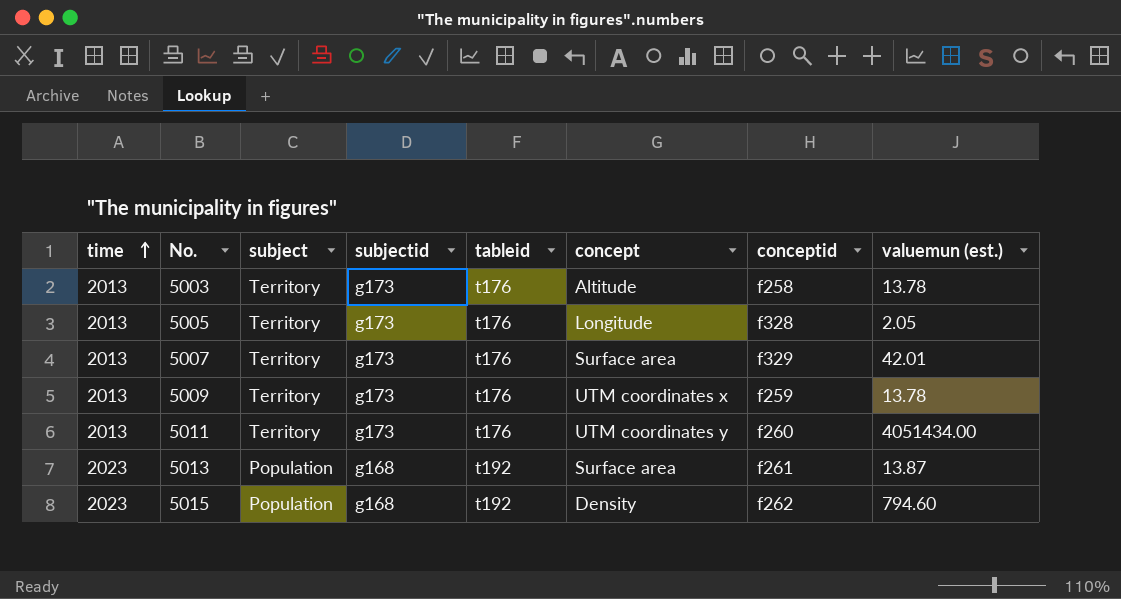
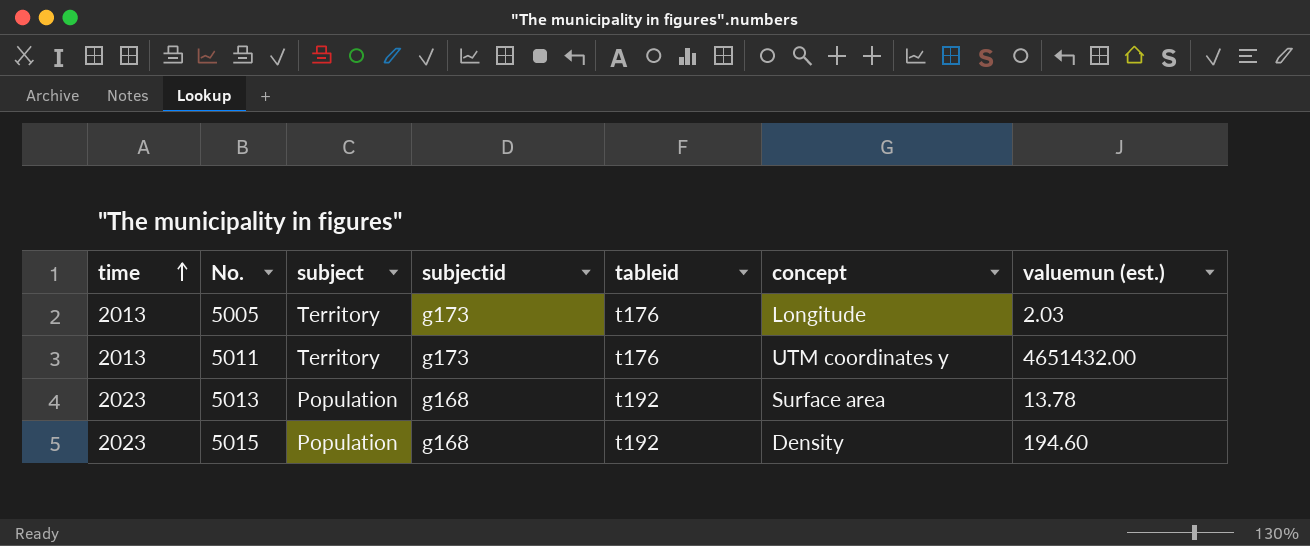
column conceptid | position: 7 -> none
row 5003: 2013 | Territory | g173 | t176 | Altitude | f258 | 13.78 -> none
row 5007: 2013 | Territory | g173 | t176 | Surface area | f329 | 42.01 -> none
row 5009: 2013 | Territory | g173 | t176 | UTM coordinates x | f259 | 13.78 -> none
5005 | valuemun (est.): 2.05 -> 2.03
5011 | valuemun (est.): 4051434.00 -> 4651432.00
5013 | valuemun (est.): 13.87 -> 13.78
5015 | valuemun (est.): 794.60 -> 194.60

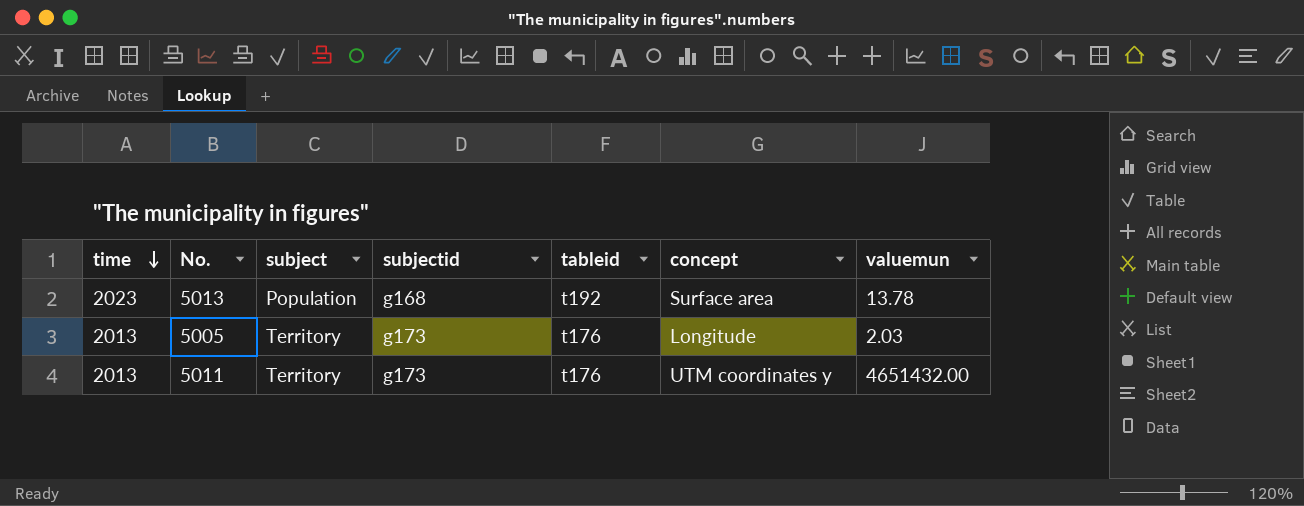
row order: time ascending -> time descending
column name: valuemun (est.) -> valuemun
row 5015: 2023 | Population | g168 | t192 | Density | 194.60 -> none

